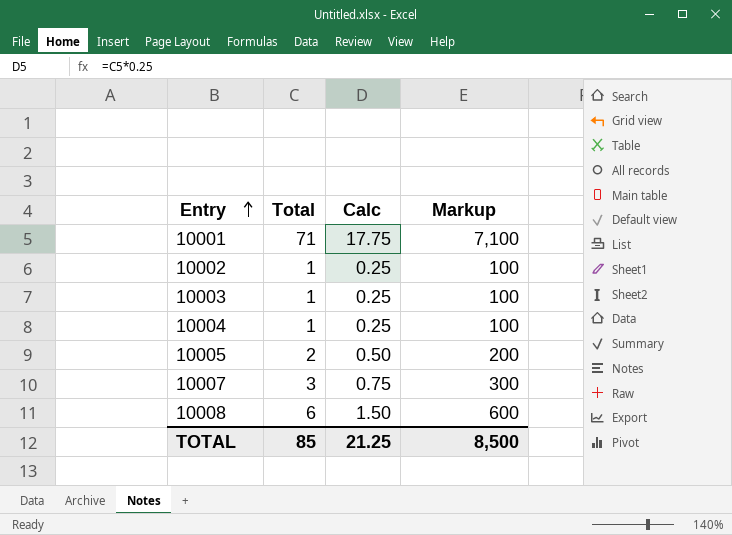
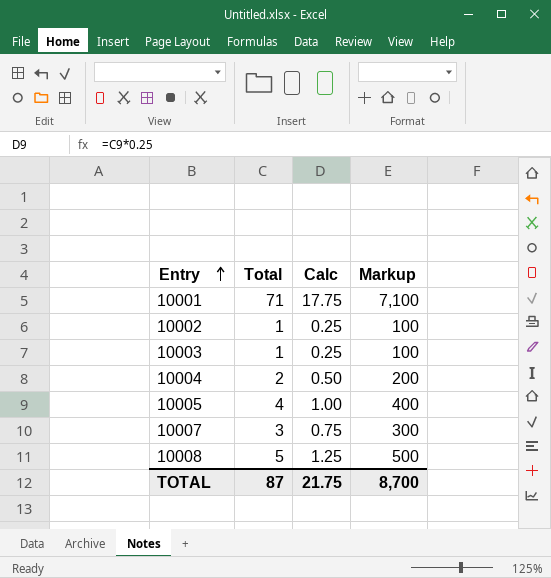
10004 | Total: 1 -> 2
10004 | Calc: 0.25 -> 0.50
10004 | Markup: 100 -> 200
10005 | Total: 2 -> 4
10005 | Calc: 0.50 -> 1.00
10005 | Markup: 200 -> 400
10008 | Total: 6 -> 5
10008 | Calc: 1.50 -> 1.25
10008 | Markup: 600 -> 500
TOTAL | Total: 85 -> 87
TOTAL | Calc: 21.25 -> 21.75
TOTAL | Markup: 8,500 -> 8,700

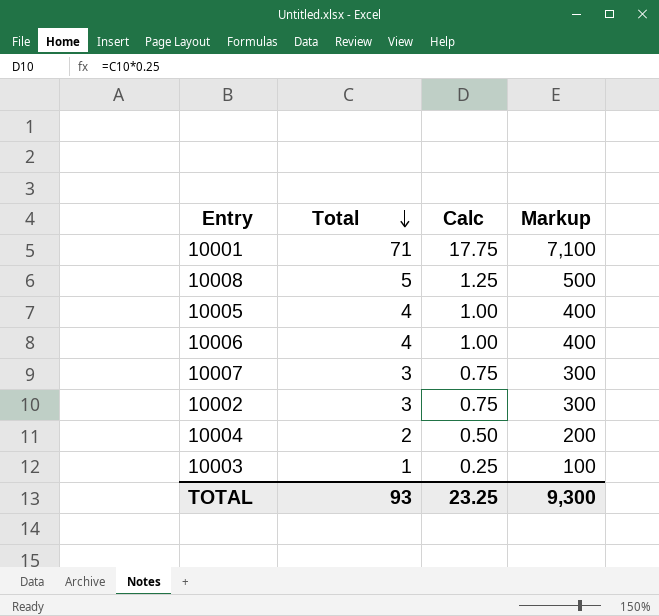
row order: Entry ascending -> Total descending
row 10006: none -> 4 | 1.00 | 400
10002 | Total: 1 -> 3
10002 | Calc: 0.25 -> 0.75
10002 | Markup: 100 -> 300
TOTAL | Total: 87 -> 93
TOTAL | Calc: 21.75 -> 23.25
TOTAL | Markup: 8,700 -> 9,300

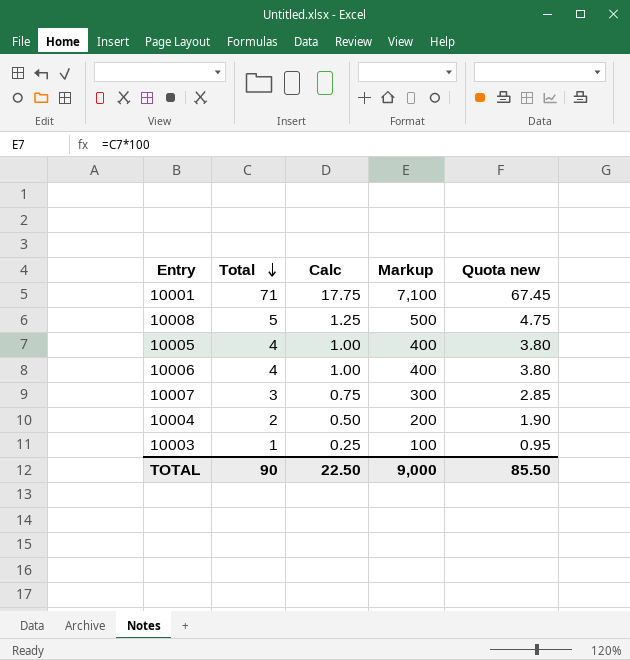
column Quota new | formula: none -> [Total] * 0.95
row 10002: 3 | 0.75 | 300 -> none
TOTAL | Total: 93 -> 90
TOTAL | Calc: 23.25 -> 22.50
TOTAL | Markup: 9,300 -> 9,000

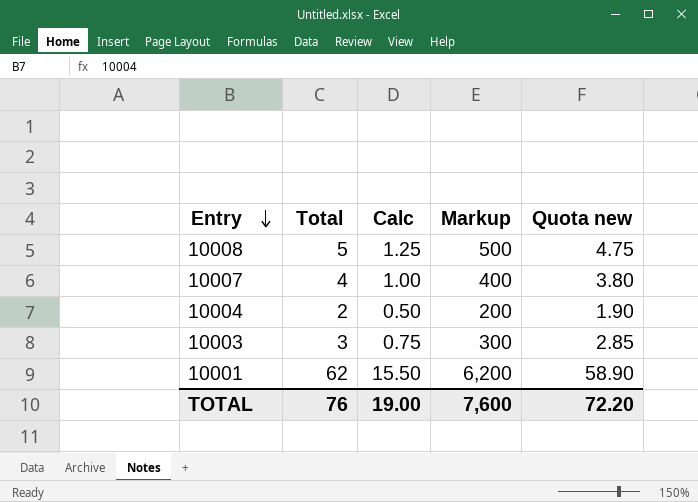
row order: Total descending -> Entry descending
row 10005: 4 | 1.00 | 400 | 3.80 -> none
row 10006: 4 | 1.00 | 400 | 3.80 -> none
10007 | Total: 3 -> 4
10007 | Calc: 0.75 -> 1.00
10007 | Markup: 300 -> 400
10007 | Quota new: 2.85 -> 3.80
10003 | Total: 1 -> 3
10003 | Calc: 0.25 -> 0.75
10003 | Markup: 100 -> 300
10003 | Quota new: 0.95 -> 2.85
10001 | Total: 71 -> 62
10001 | Calc: 17.75 -> 15.50
10001 | Markup: 7,100 -> 6,200
10001 | Quota new: 67.45 -> 58.90
TOTAL | Total: 90 -> 76
TOTAL | Calc: 22.50 -> 19.00
TOTAL | Markup: 9,000 -> 7,600
TOTAL | Quota new: 85.50 -> 72.20

